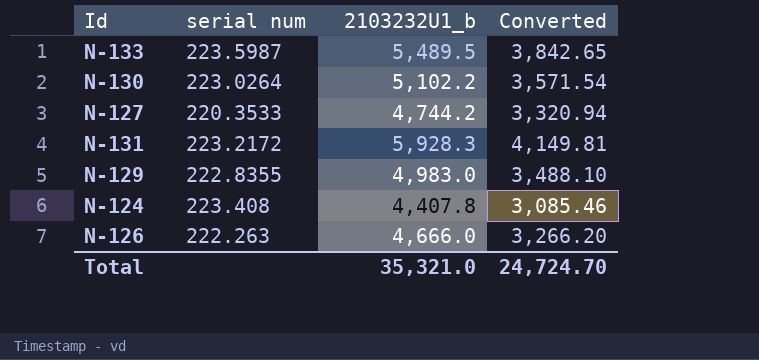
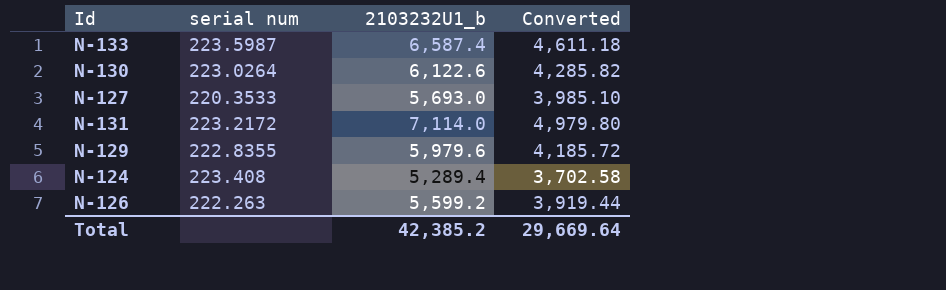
N-133 | 2103232U1_b: 5,489.5 -> 6,587.4
N-133 | Converted: 3,842.65 -> 4,611.18
N-130 | 2103232U1_b: 5,102.2 -> 6,122.6
N-130 | Converted: 3,571.54 -> 4,285.82
N-127 | 2103232U1_b: 4,744.2 -> 5,693.0
N-127 | Converted: 3,320.94 -> 3,985.10
N-131 | 2103232U1_b: 5,928.3 -> 7,114.0
N-131 | Converted: 4,149.81 -> 4,979.80
N-129 | 2103232U1_b: 4,983.0 -> 5,979.6
N-129 | Converted: 3,488.10 -> 4,185.72
N-124 | 2103232U1_b: 4,407.8 -> 5,289.4
N-124 | Converted: 3,085.46 -> 3,702.58
N-126 | 2103232U1_b: 4,666.0 -> 5,599.2
N-126 | Converted: 3,266.20 -> 3,919.44
Total | 2103232U1_b: 35,321.0 -> 42,385.2
Total | Converted: 24,724.70 -> 29,669.64

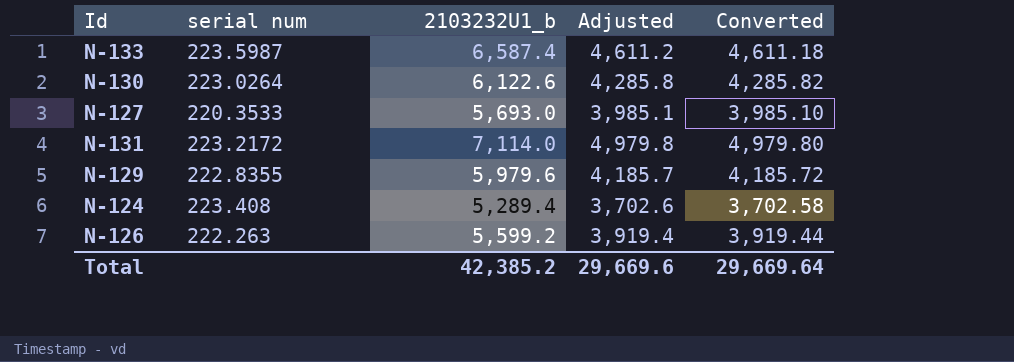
column Adjusted | formula: none -> [2103232U1_b] * 0.7

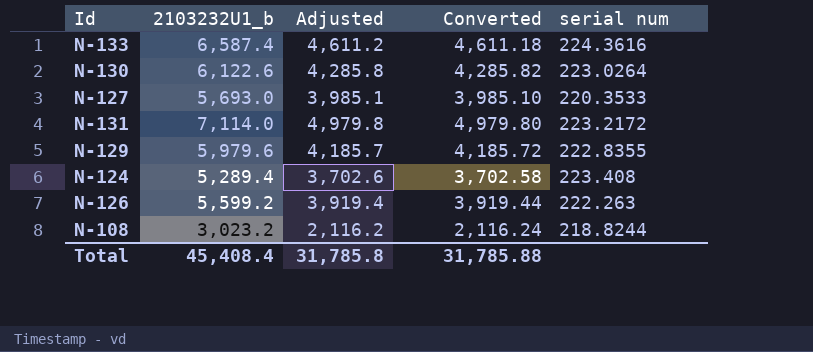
column serial num | position: 2 -> 5
N-133 | serial num: 223.5987 -> 224.3616
row N-108: none -> 3,023.2 | 2,116.2 | 2,116.24 | 218.8244
Total | 2103232U1_b: 42,385.2 -> 45,408.4
Total | Adjusted: 29,669.6 -> 31,785.8
Total | Converted: 29,669.64 -> 31,785.88

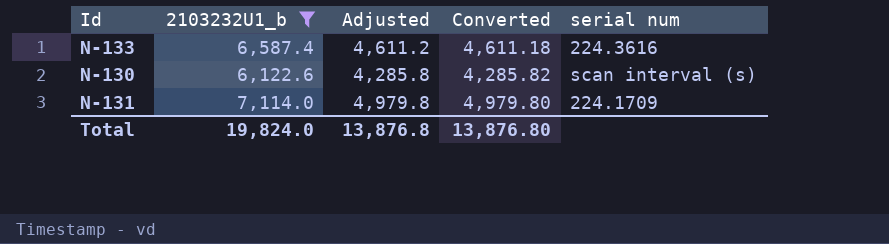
filter: none -> 2103232U1_b >= 6,122.6
N-130 | serial num: 223.0264 -> scan interval (s)
N-131 | serial num: 223.2172 -> 224.1709
Total | 2103232U1_b: 45,408.4 -> 19,824.0
Total | Adjusted: 31,785.8 -> 13,876.8
Total | Converted: 31,785.88 -> 13,876.80

